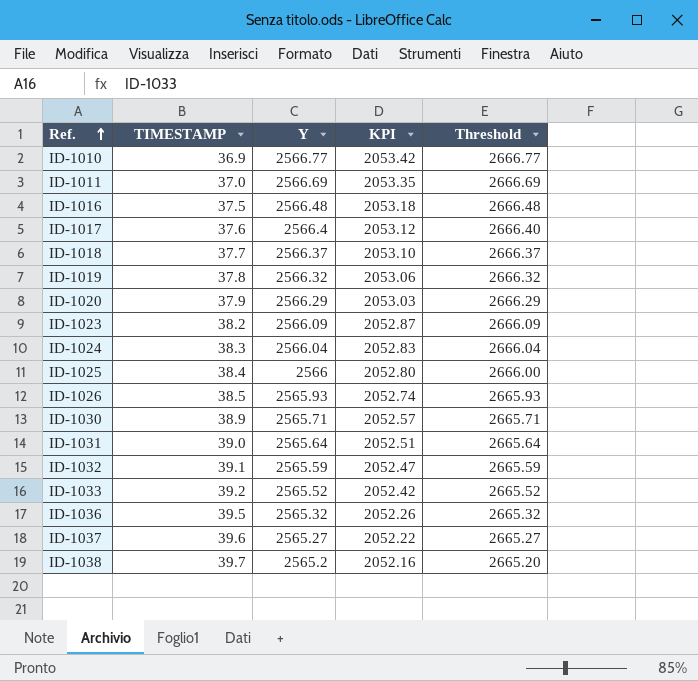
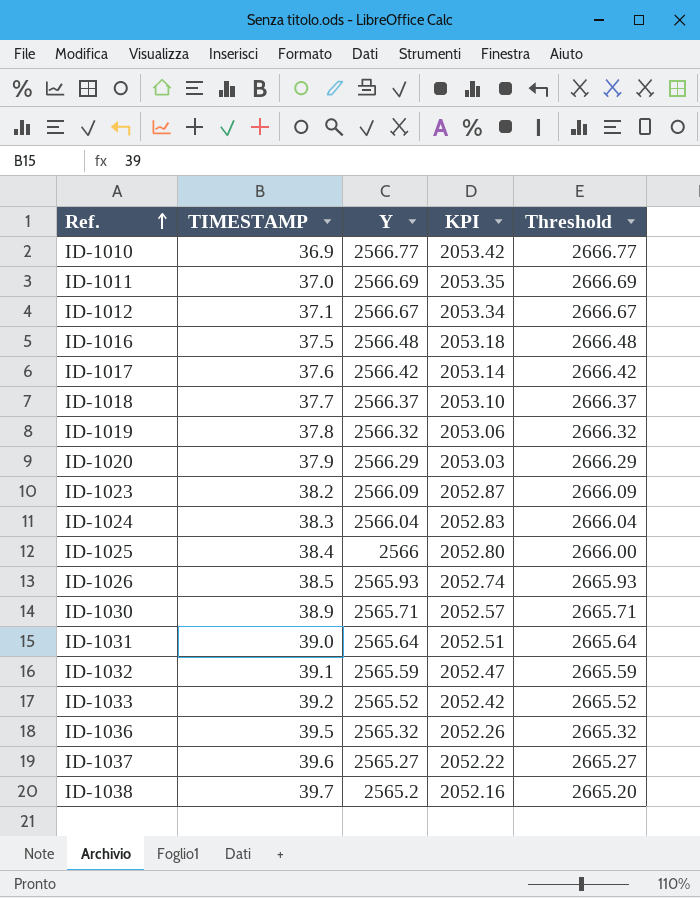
row ID-1012: none -> 37.1 | 2566.67 | 2053.34 | 2666.67
ID-1017 | Y: 2566.4 -> 2566.42
ID-1017 | KPI: 2053.12 -> 2053.14
ID-1017 | Threshold: 2666.40 -> 2666.42

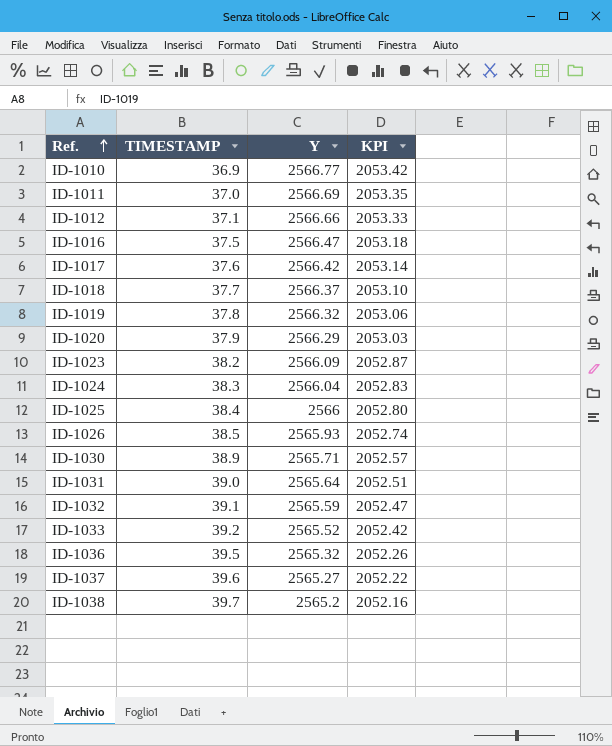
column Threshold | formula: [Y] + 100 -> none
ID-1012 | Y: 2566.67 -> 2566.66
ID-1012 | KPI: 2053.34 -> 2053.33
ID-1016 | Y: 2566.48 -> 2566.47

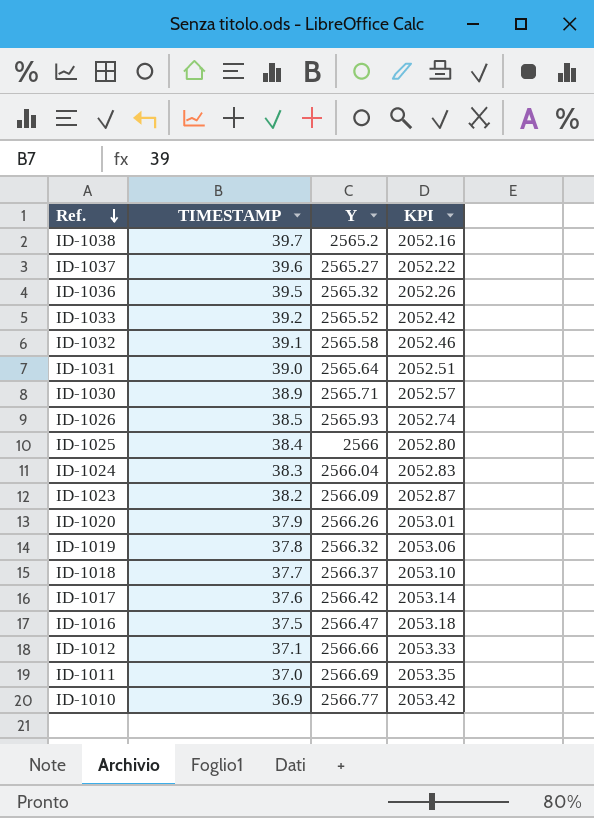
row order: Ref. ascending -> Ref. descending
ID-1032 | Y: 2565.59 -> 2565.58
ID-1032 | KPI: 2052.47 -> 2052.46
ID-1020 | Y: 2566.29 -> 2566.26
ID-1020 | KPI: 2053.03 -> 2053.01

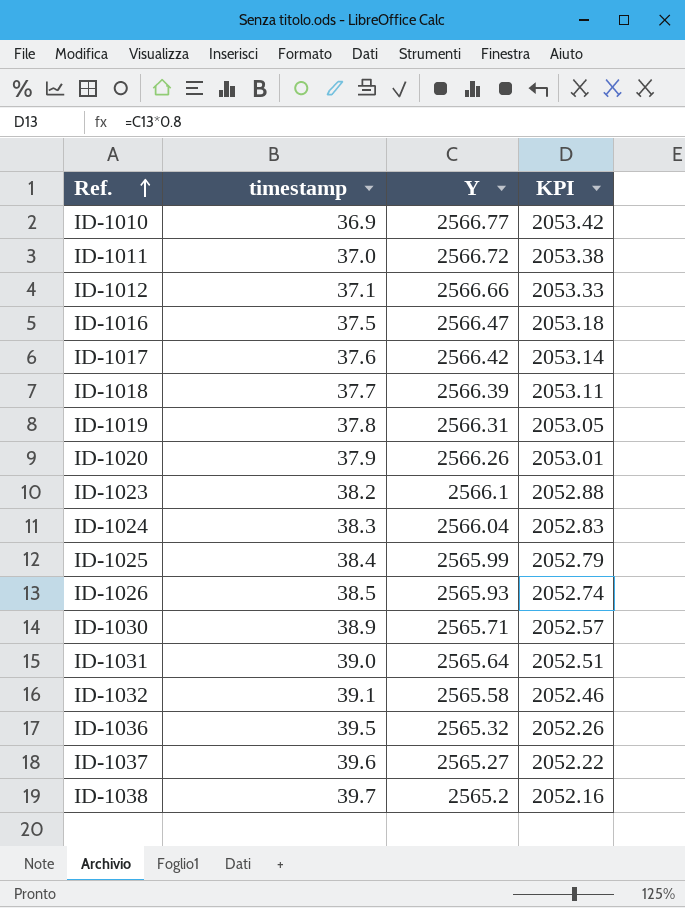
row order: Ref. descending -> Ref. ascending
column name: TIMESTAMP -> timestamp
row ID-1033: 39.2 | 2565.52 | 2052.42 -> none
ID-1011 | Y: 2566.69 -> 2566.72
ID-1011 | KPI: 2053.35 -> 2053.38
ID-1018 | Y: 2566.37 -> 2566.39
ID-1018 | KPI: 2053.10 -> 2053.11
ID-1019 | Y: 2566.32 -> 2566.31
ID-1019 | KPI: 2053.06 -> 2053.05
ID-1023 | Y: 2566.09 -> 2566.1
ID-1023 | KPI: 2052.87 -> 2052.88
ID-1025 | Y: 2566 -> 2565.99
ID-1025 | KPI: 2052.80 -> 2052.79

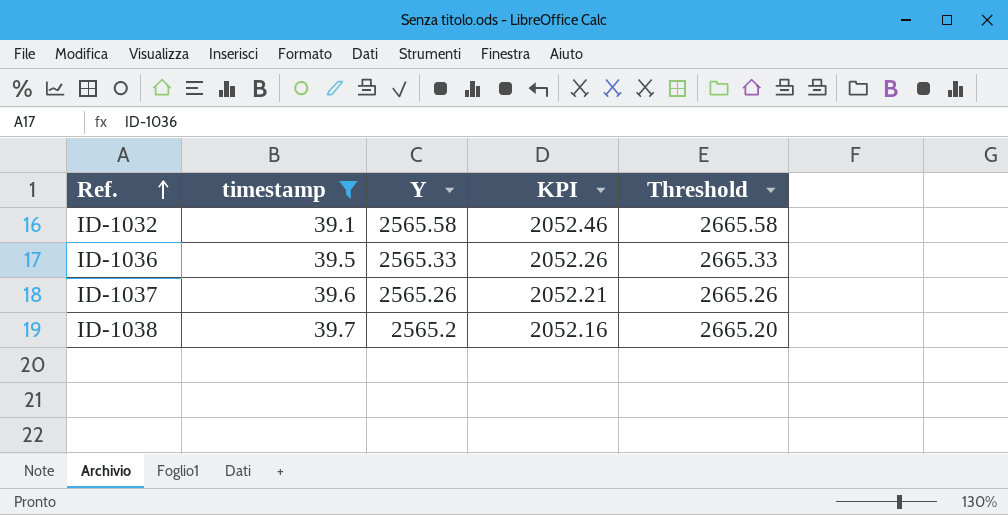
filter: none -> timestamp >= 39.1
column Threshold | formula: none -> [Y] + 100
ID-1036 | Y: 2565.32 -> 2565.33
ID-1037 | Y: 2565.27 -> 2565.26
ID-1037 | KPI: 2052.22 -> 2052.21

